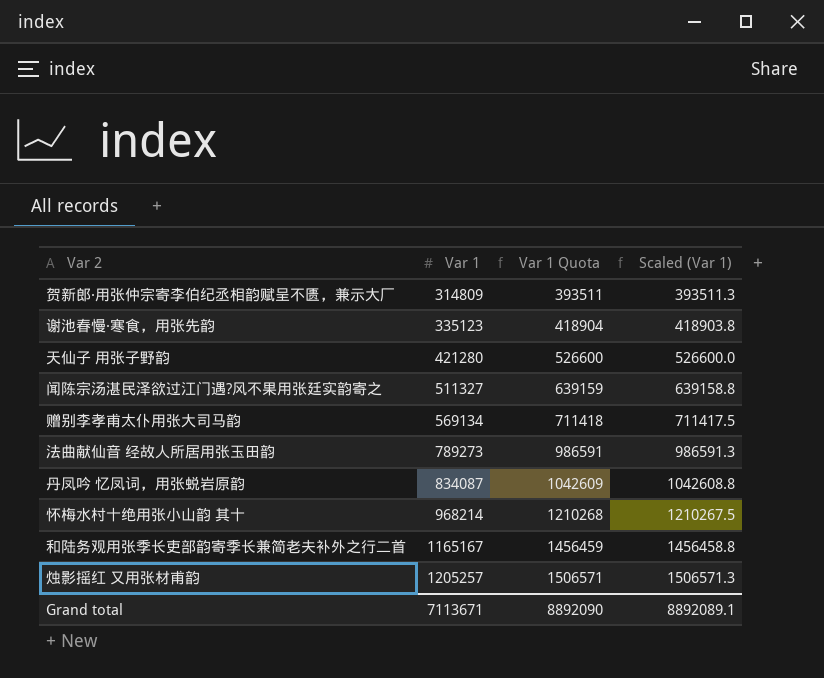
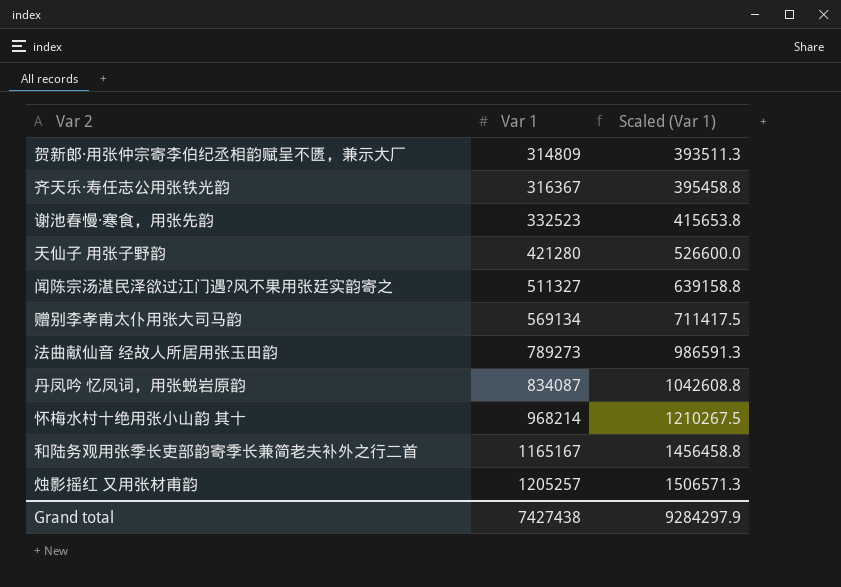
column Var 1 Quota | formula: [Var 1] * 1.25 -> none
row 齐天乐·寿任志公用张铁光韵: none -> 316367 | 395458.8
谢池春慢·寒食，用张先韵 | Var 1: 335123 -> 332523
谢池春慢·寒食，用张先韵 | Scaled (Var 1): 418903.8 -> 415653.8
Grand total | Var 1: 7113671 -> 7427438
Grand total | Scaled (Var 1): 8892089.1 -> 9284297.9

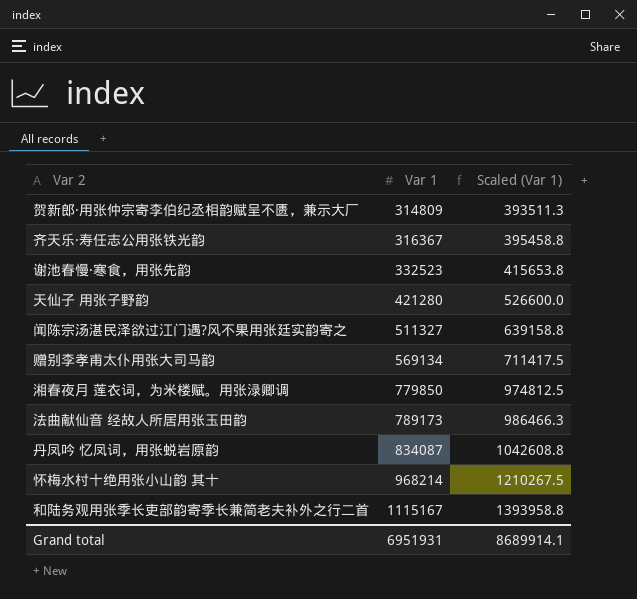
row 烛影摇红 又用张材甫韵: 1205257 | 1506571.3 -> none
row 湘春夜月 莲衣词，为米楼赋。用张渌卿调: none -> 779850 | 974812.5
法曲献仙音 经故人所居用张玉田韵 | Var 1: 789273 -> 789173
法曲献仙音 经故人所居用张玉田韵 | Scaled (Var 1): 986591.3 -> 986466.3
和陆务观用张季长吏部韵寄季长兼简老夫补外之行二首 | Var 1: 1165167 -> 1115167
和陆务观用张季长吏部韵寄季长兼简老夫补外之行二首 | Scaled (Var 1): 1456458.8 -> 1393958.8
Grand total | Var 1: 7427438 -> 6951931
Grand total | Scaled (Var 1): 9284297.9 -> 8689914.1

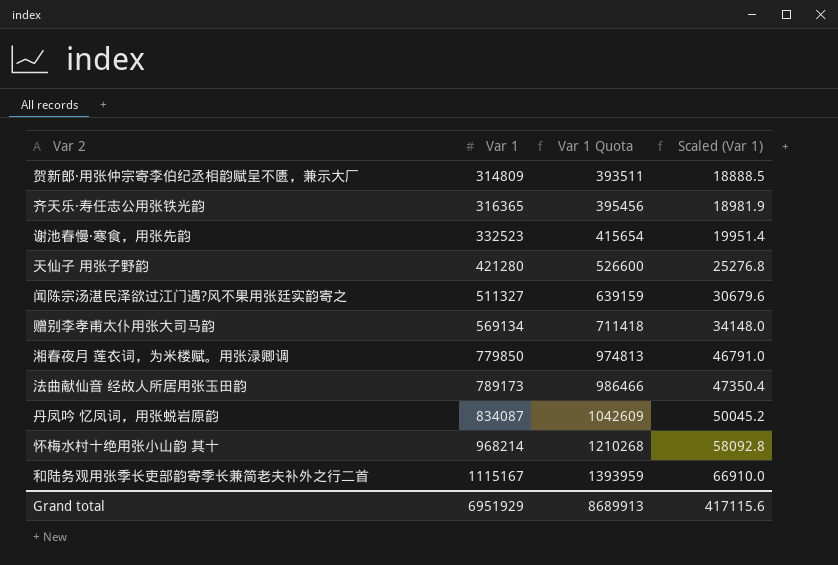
column Var 1 Quota | formula: none -> [Var 1] * 1.25
column Scaled (Var 1) | formula: [Var 1] * 1.25 -> [Var 1] * 0.06
齐天乐·寿任志公用张铁光韵 | Var 1: 316367 -> 316365
Grand total | Var 1: 6951931 -> 6951929
Grand total | Scaled (Var 1): 8689914.1 -> 417115.6

